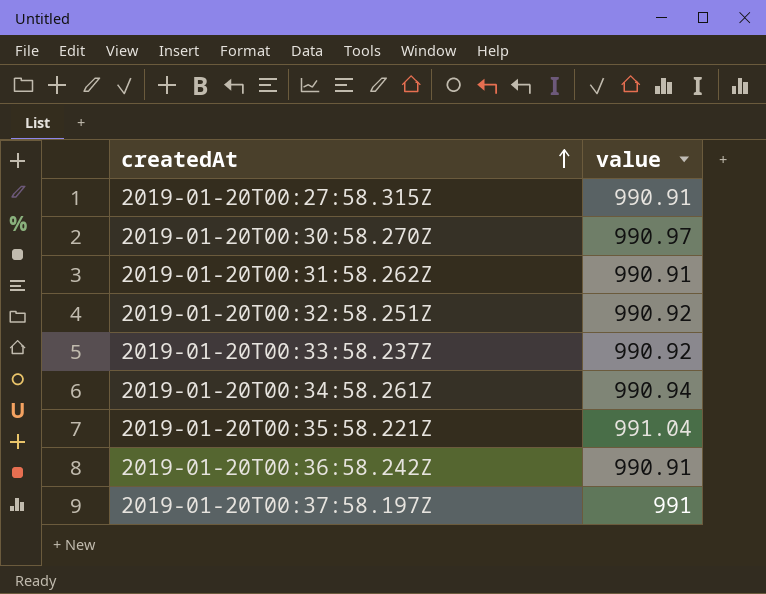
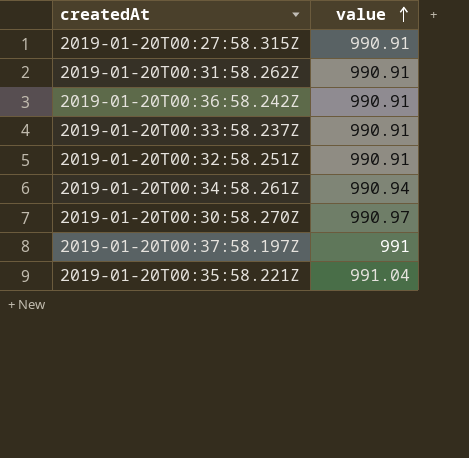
row order: createdAt ascending -> value ascending
2019-01-20T00:33:58.237Z | value: 990.92 -> 990.91
2019-01-20T00:32:58.251Z | value: 990.92 -> 990.91

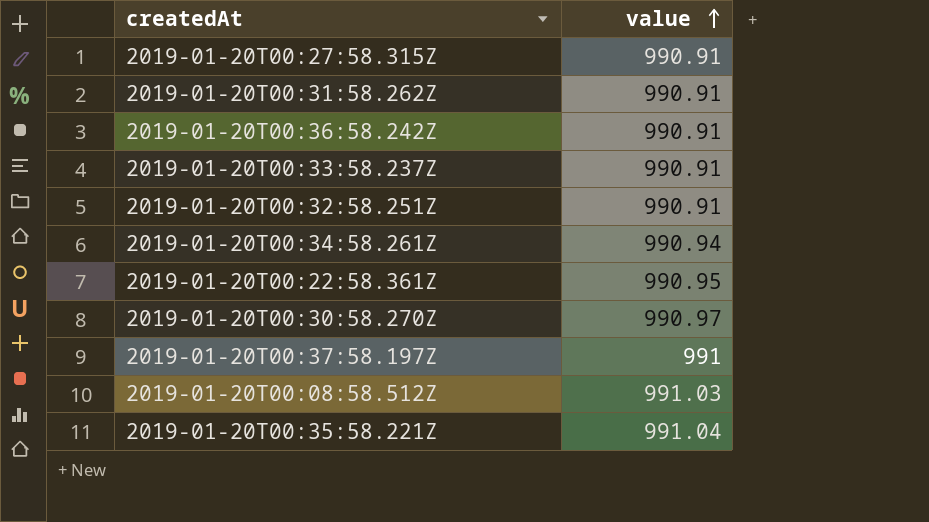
row 2019-01-20T00:22:58.361Z: none -> 990.95
row 2019-01-20T00:08:58.512Z: none -> 991.03

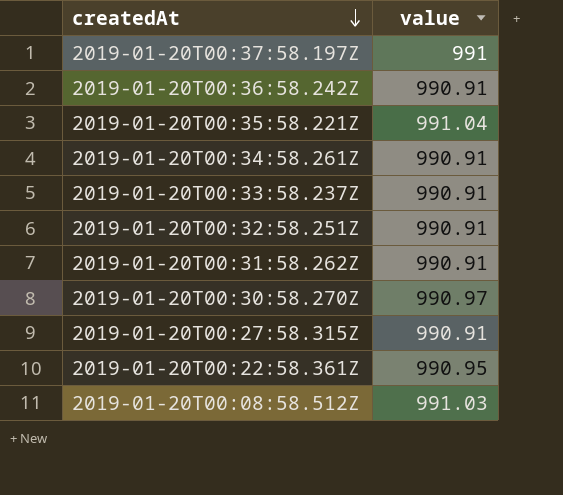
row order: value ascending -> createdAt descending
2019-01-20T00:34:58.261Z | value: 990.94 -> 990.91

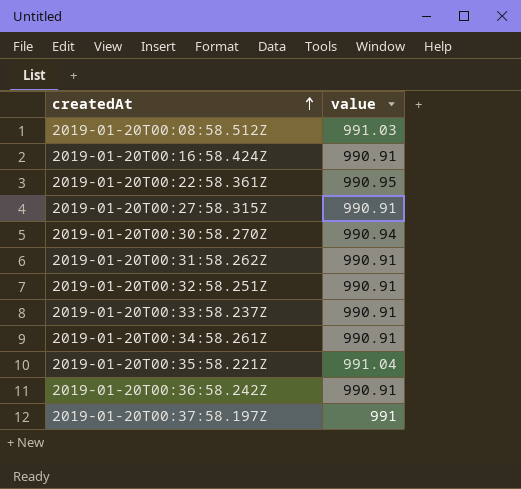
row order: createdAt descending -> createdAt ascending
row 2019-01-20T00:16:58.424Z: none -> 990.91
2019-01-20T00:30:58.270Z | value: 990.97 -> 990.94

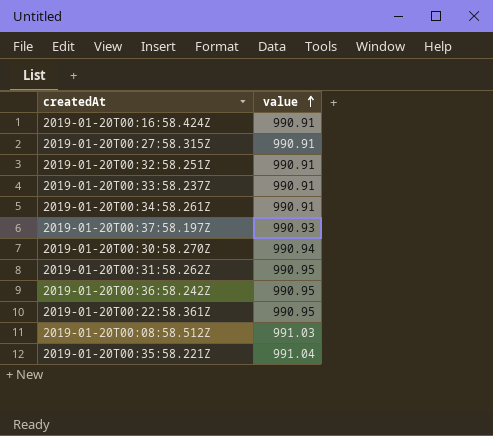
row order: createdAt ascending -> value ascending
2019-01-20T00:37:58.197Z | value: 991 -> 990.93
2019-01-20T00:31:58.262Z | value: 990.91 -> 990.95
2019-01-20T00:36:58.242Z | value: 990.91 -> 990.95

